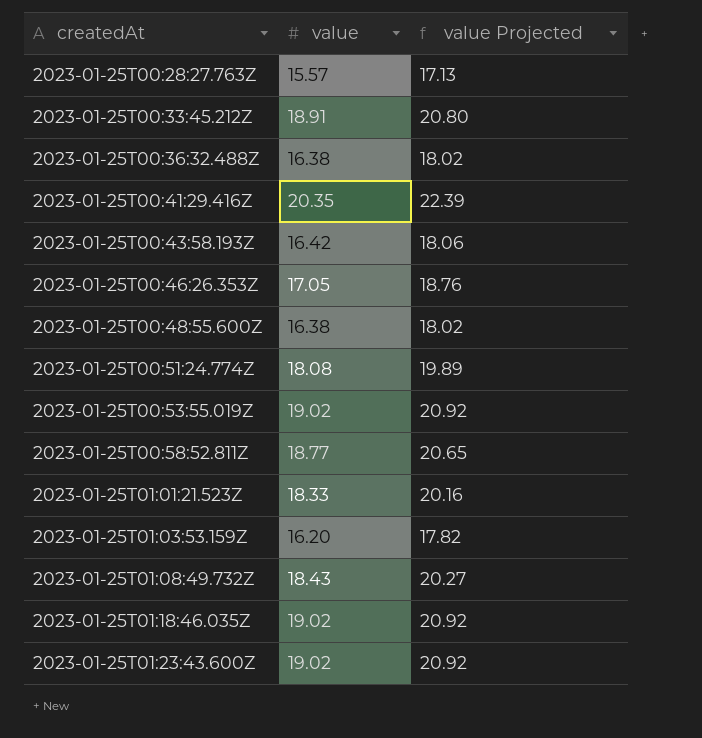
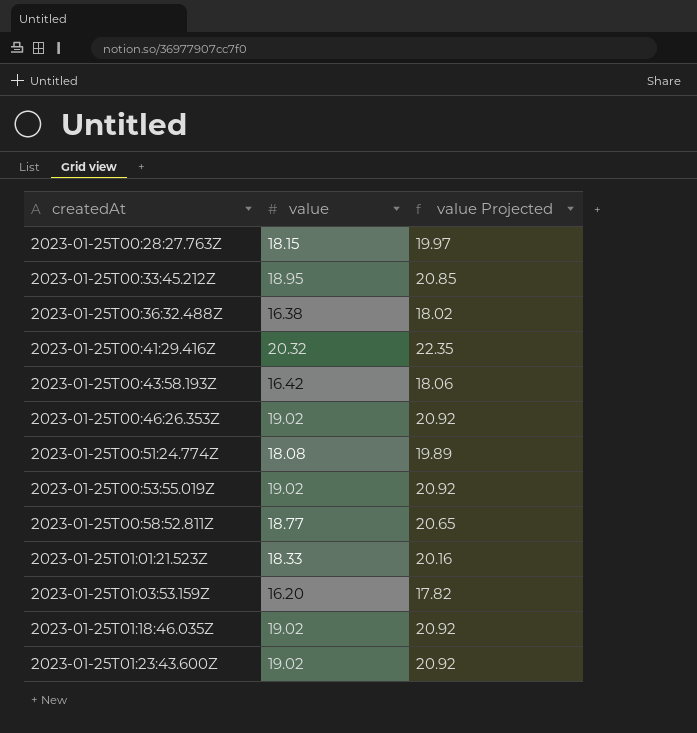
row 2023-01-25T00:48:55.600Z: 16.38 | 18.02 -> none
row 2023-01-25T01:08:49.732Z: 18.43 | 20.27 -> none
2023-01-25T00:28:27.763Z | value: 15.57 -> 18.15
2023-01-25T00:28:27.763Z | value Projected: 17.13 -> 19.97
2023-01-25T00:33:45.212Z | value: 18.91 -> 18.95
2023-01-25T00:33:45.212Z | value Projected: 20.80 -> 20.85
2023-01-25T00:41:29.416Z | value: 20.35 -> 20.32
2023-01-25T00:41:29.416Z | value Projected: 22.39 -> 22.35
2023-01-25T00:46:26.353Z | value: 17.05 -> 19.02
2023-01-25T00:46:26.353Z | value Projected: 18.76 -> 20.92

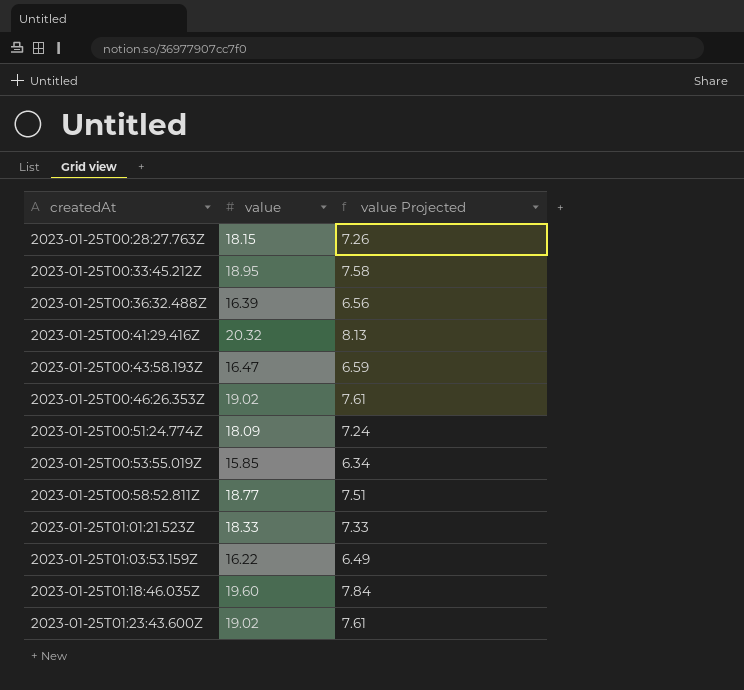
column value Projected | formula: [value] * 1.1 -> [value] * 0.4
2023-01-25T00:36:32.488Z | value: 16.38 -> 16.39
2023-01-25T00:43:58.193Z | value: 16.42 -> 16.47
2023-01-25T00:51:24.774Z | value: 18.08 -> 18.09
2023-01-25T00:53:55.019Z | value: 19.02 -> 15.85
2023-01-25T01:03:53.159Z | value: 16.20 -> 16.22
2023-01-25T01:18:46.035Z | value: 19.02 -> 19.60

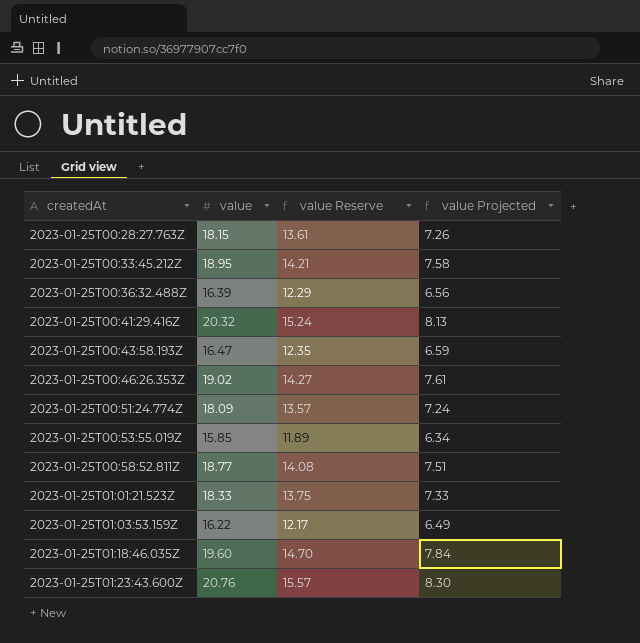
column value Reserve | formula: none -> [value] * 0.75
2023-01-25T01:23:43.600Z | value: 19.02 -> 20.76
2023-01-25T01:23:43.600Z | value Projected: 7.61 -> 8.30

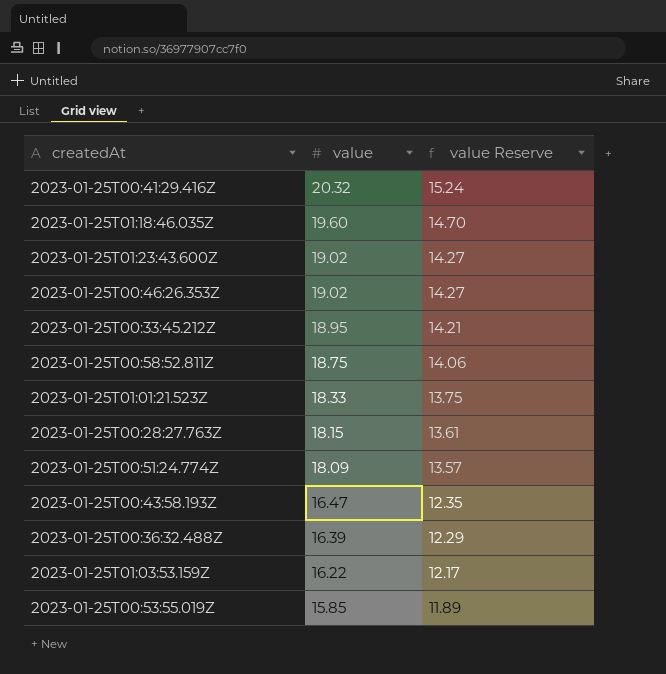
row order: createdAt ascending -> value descending
column value Projected | formula: [value] * 0.4 -> none
2023-01-25T01:23:43.600Z | value: 20.76 -> 19.02
2023-01-25T01:23:43.600Z | value Reserve: 15.57 -> 14.27
2023-01-25T00:58:52.811Z | value: 18.77 -> 18.75
2023-01-25T00:58:52.811Z | value Reserve: 14.08 -> 14.06

